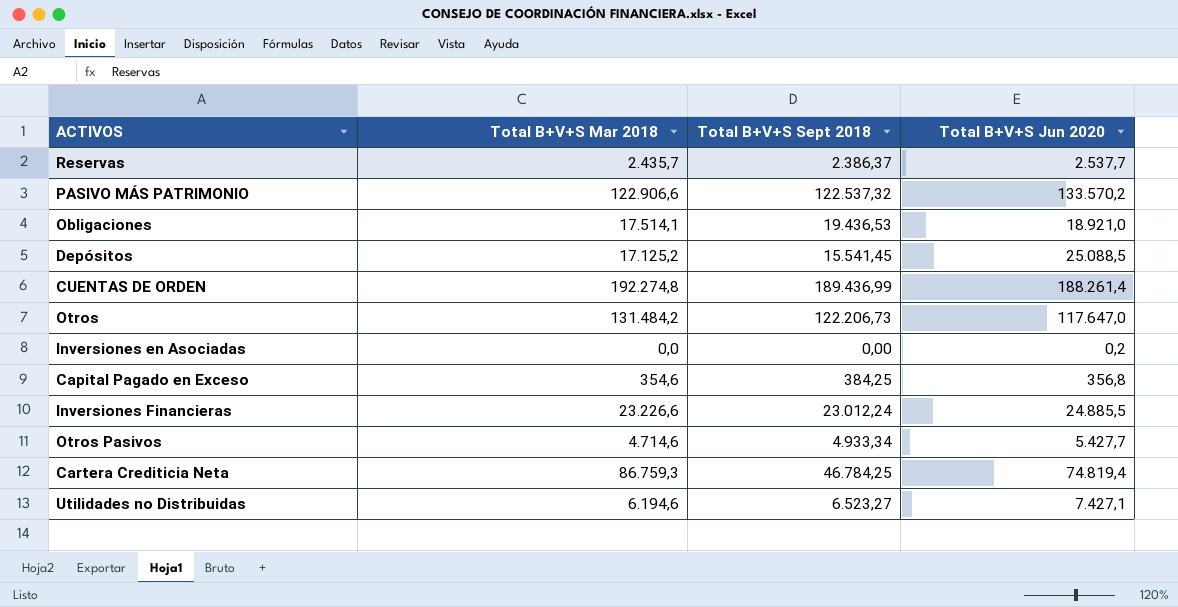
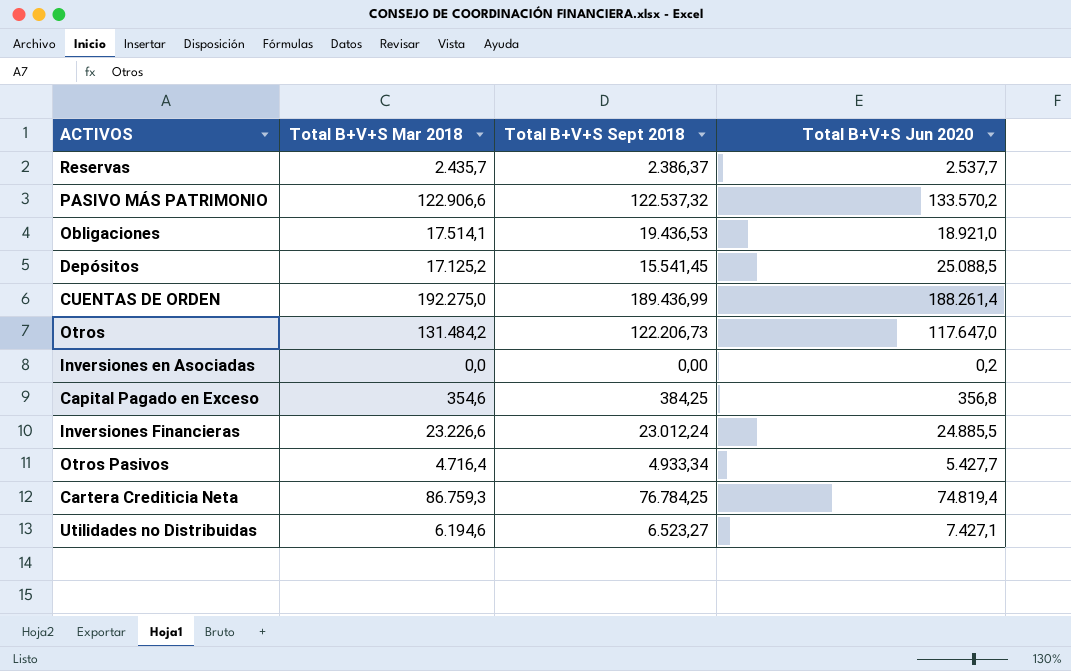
CUENTAS DE ORDEN | Total B+V+S Mar 2018: 192.274,8 -> 192.275,0
Otros Pasivos | Total B+V+S Mar 2018: 4.714,6 -> 4.716,4
Cartera Crediticia Neta | Total B+V+S Sept 2018: 46.784,25 -> 76.784,25

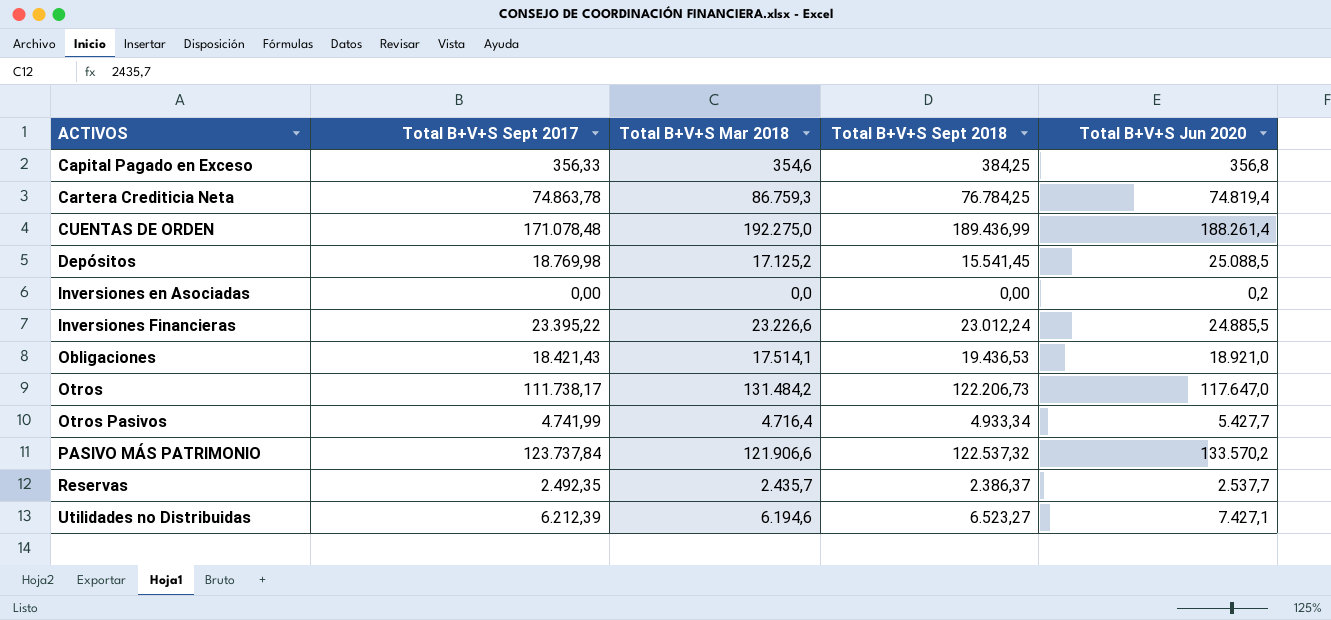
row order: none -> ACTIVOS ascending
column Total B+V+S Sept 2017 | position: none -> 2
PASIVO MÁS PATRIMONIO | Total B+V+S Mar 2018: 122.906,6 -> 121.906,6

